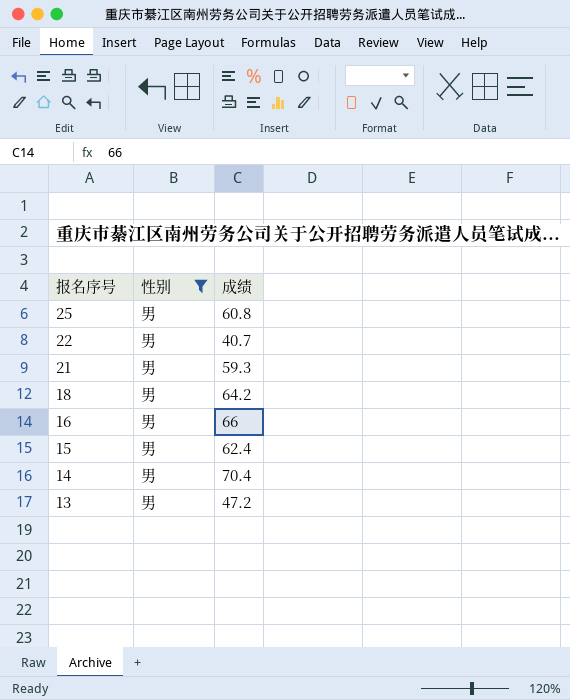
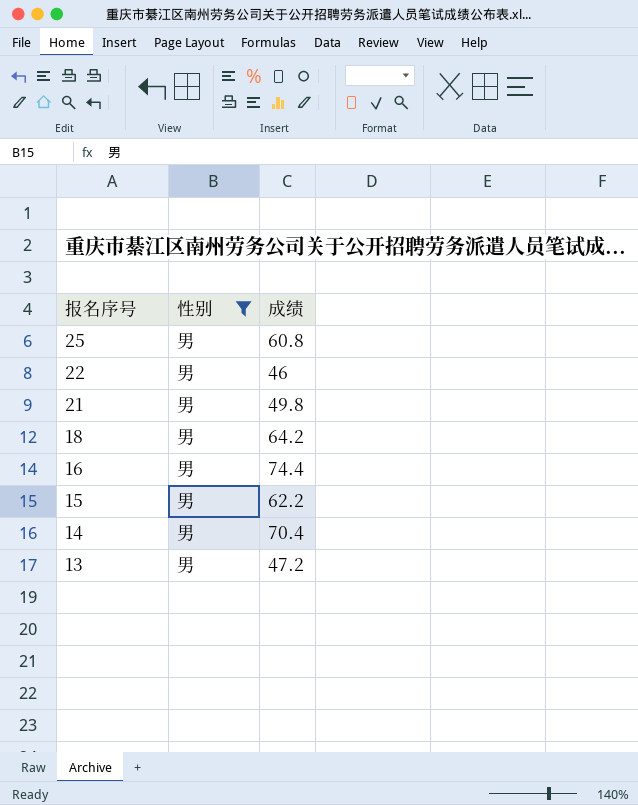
22 | 成绩: 40.7 -> 46
21 | 成绩: 59.3 -> 49.8
16 | 成绩: 66 -> 74.4
15 | 成绩: 62.4 -> 62.2

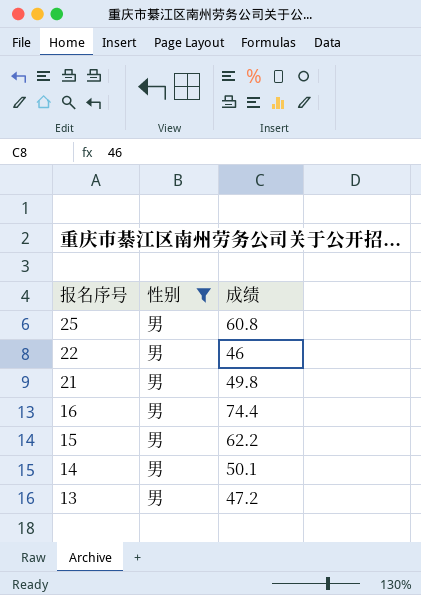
row 18: 男 | 64.2 -> none
14 | 成绩: 70.4 -> 50.1

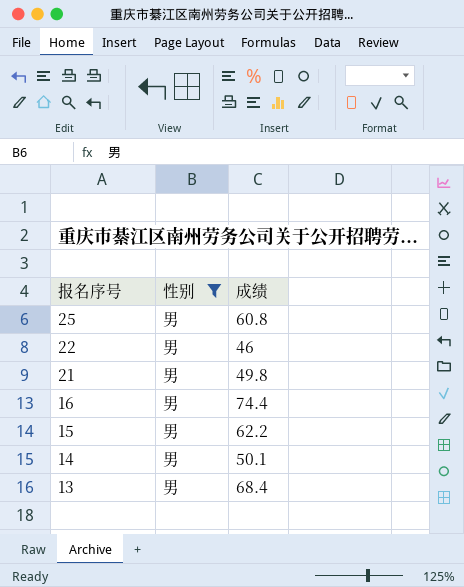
13 | 成绩: 47.2 -> 68.4

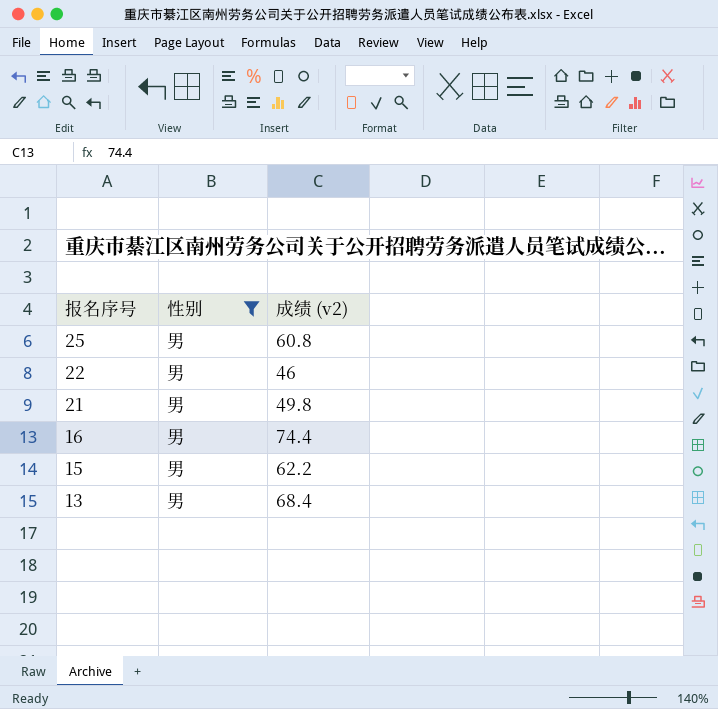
column name: 成绩 -> 成绩 (v2)
row 14: 男 | 50.1 -> none

